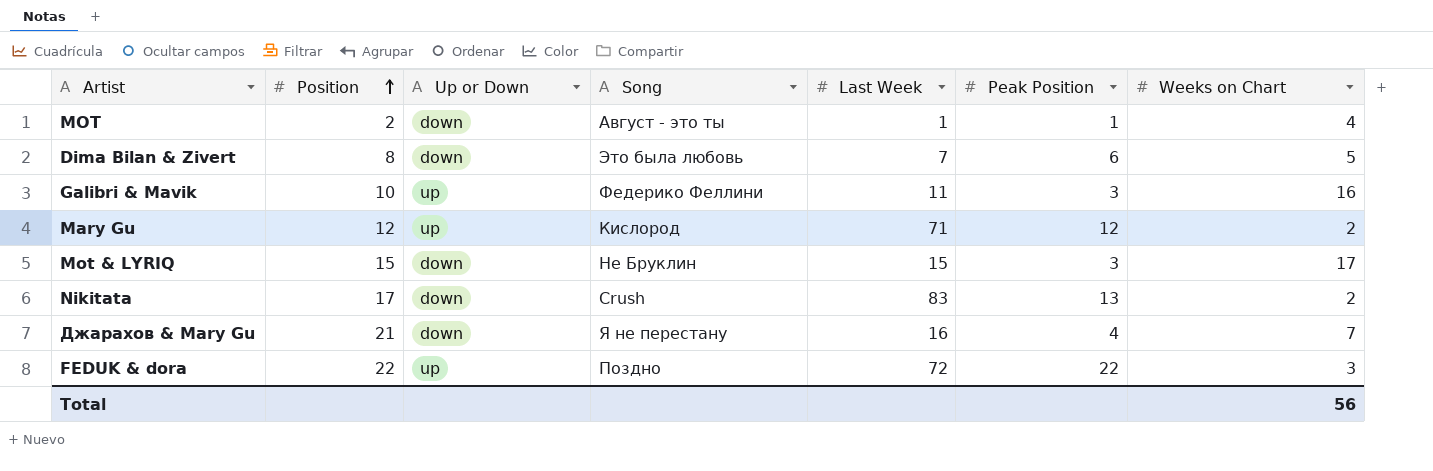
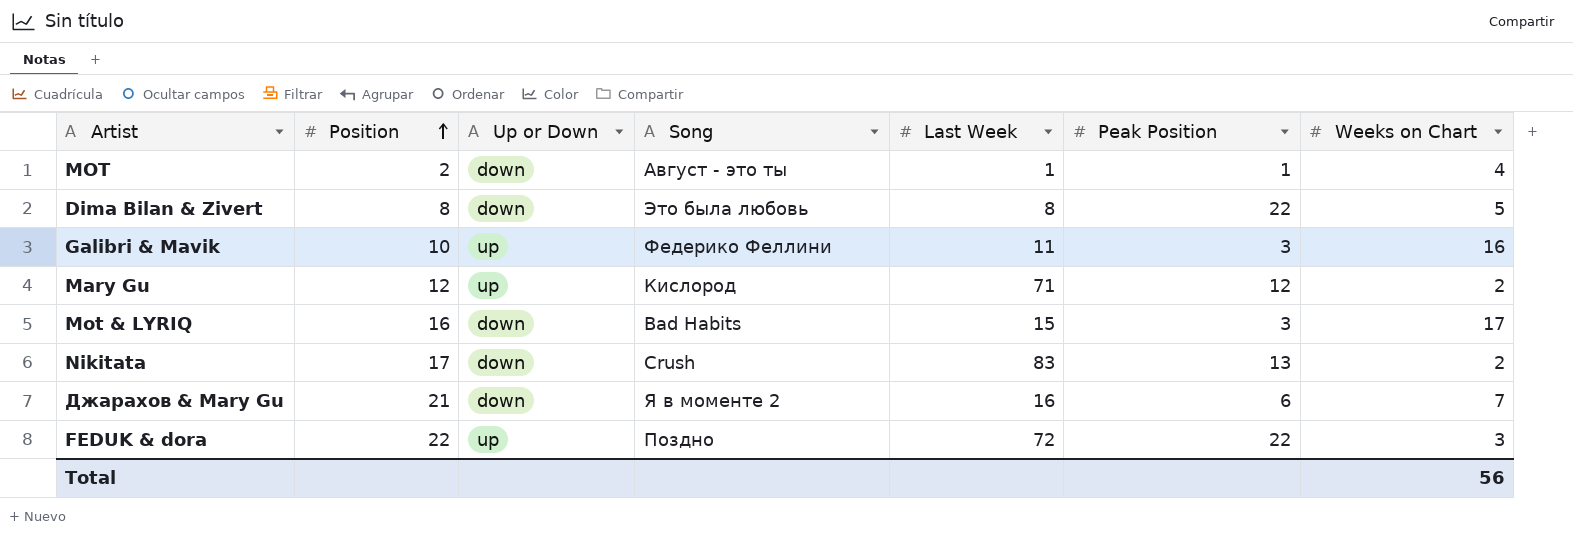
Dima Bilan & Zivert | Last Week: 7 -> 8
Dima Bilan & Zivert | Peak Position: 6 -> 22
Mot & LYRIQ | Position: 15 -> 16
Mot & LYRIQ | Song: Не Бруклин -> Bad Habits
Джарахов & Mary Gu | Song: Я не перестану -> Я в моменте 2
Джарахов & Mary Gu | Peak Position: 4 -> 6

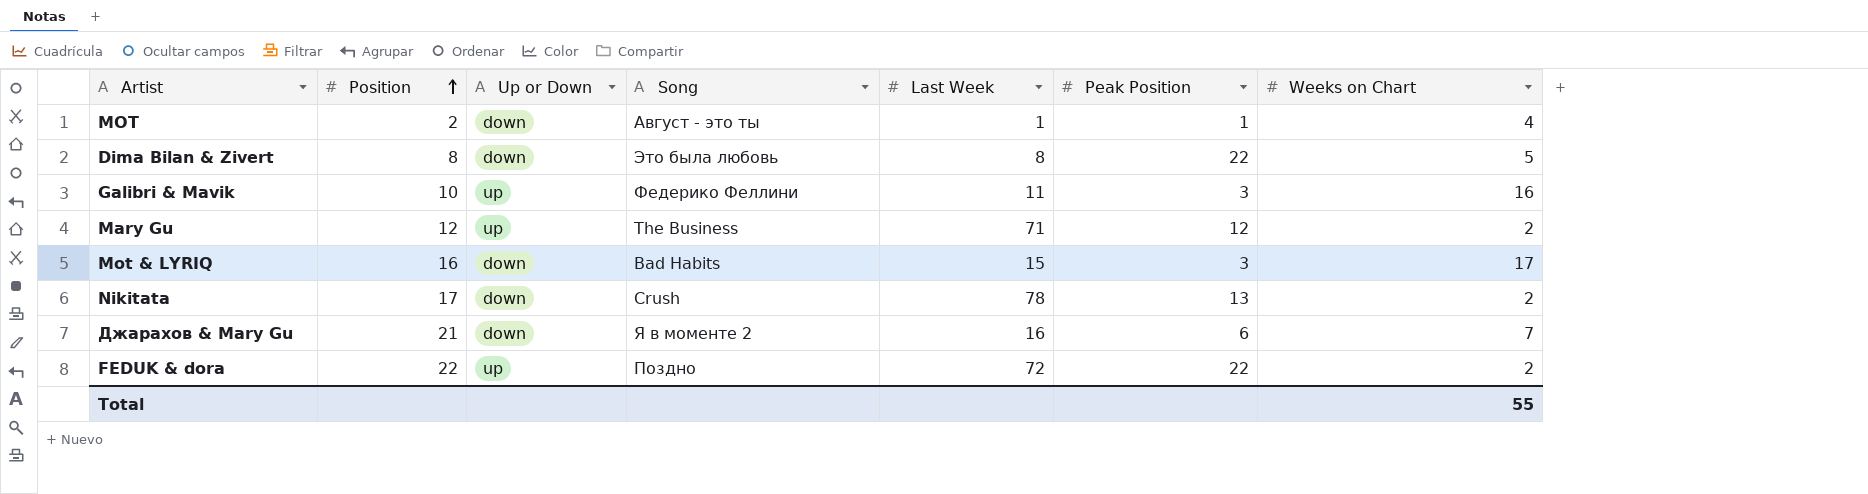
Mary Gu | Song: Кислород -> The Business
Nikitata | Last Week: 83 -> 78
FEDUK & dora | Weeks on Chart: 3 -> 2
Total | Weeks on Chart: 56 -> 55

